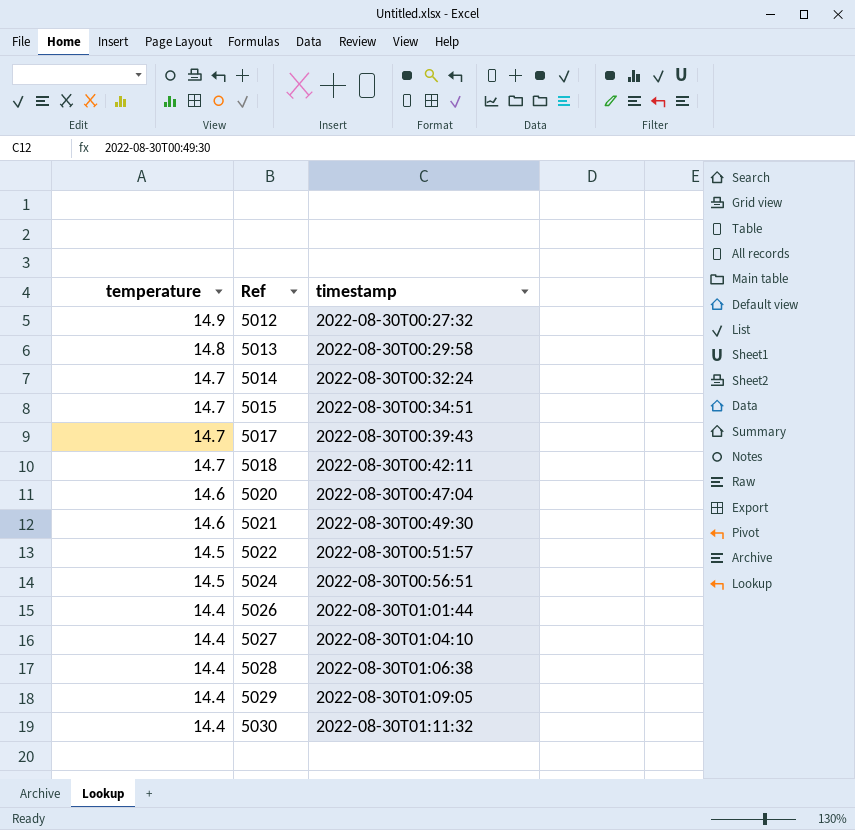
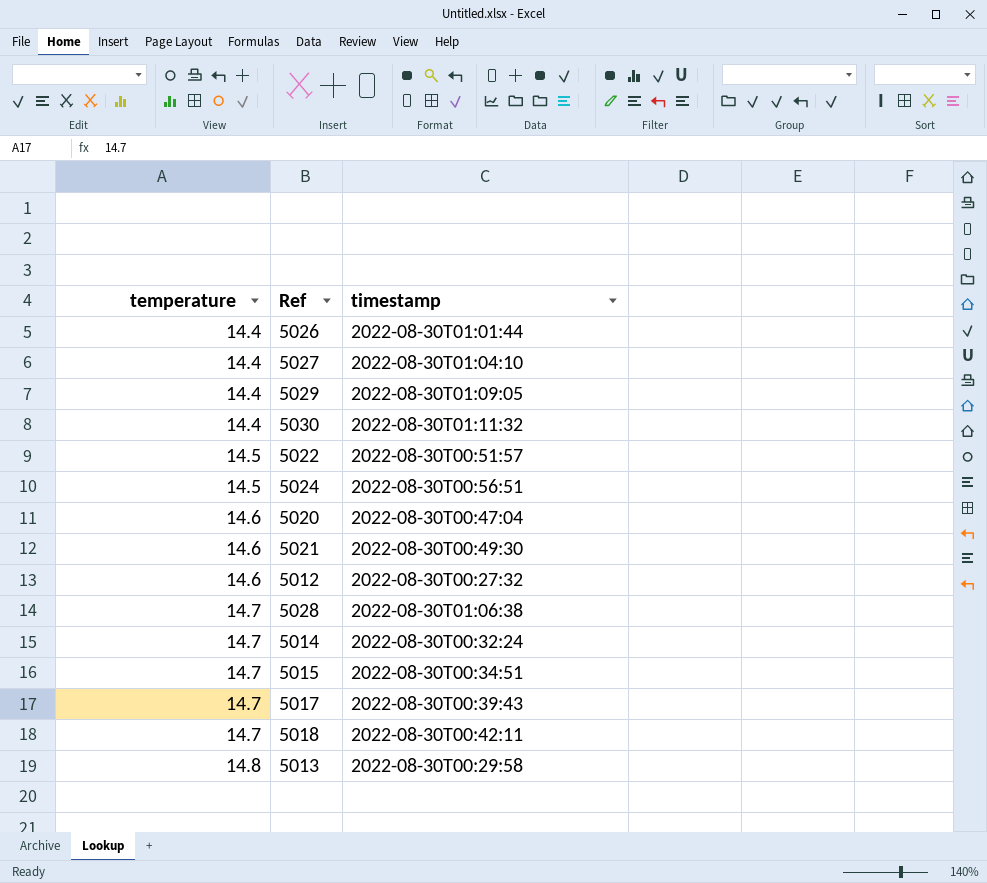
row order: temperature descending -> temperature ascending
5012 | temperature: 14.9 -> 14.6
5028 | temperature: 14.4 -> 14.7

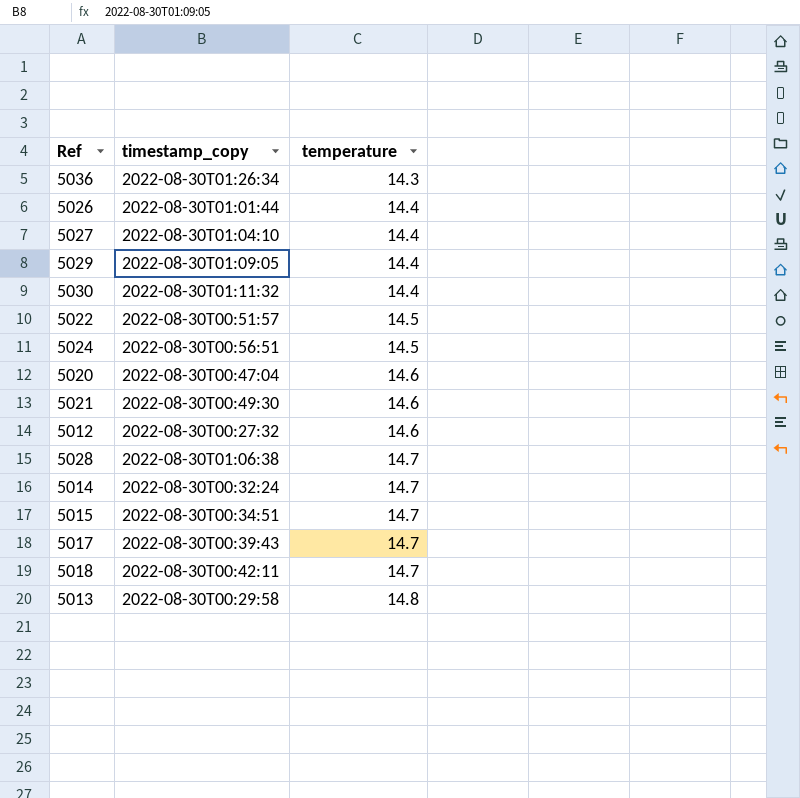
column name: timestamp -> timestamp_copy
column temperature | position: 1 -> 3
row 5036: none -> 2022-08-30T01:26:34 | 14.3

